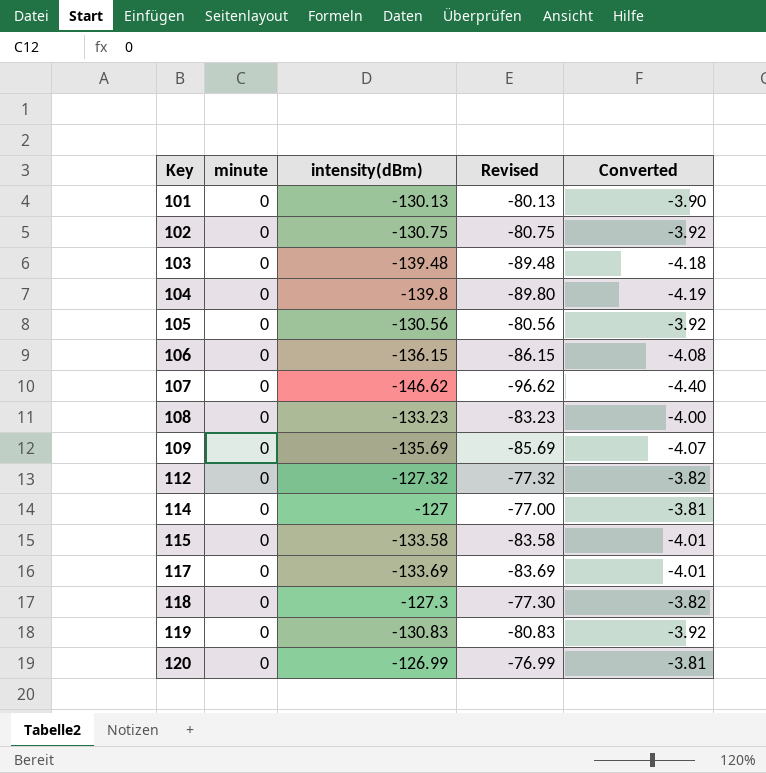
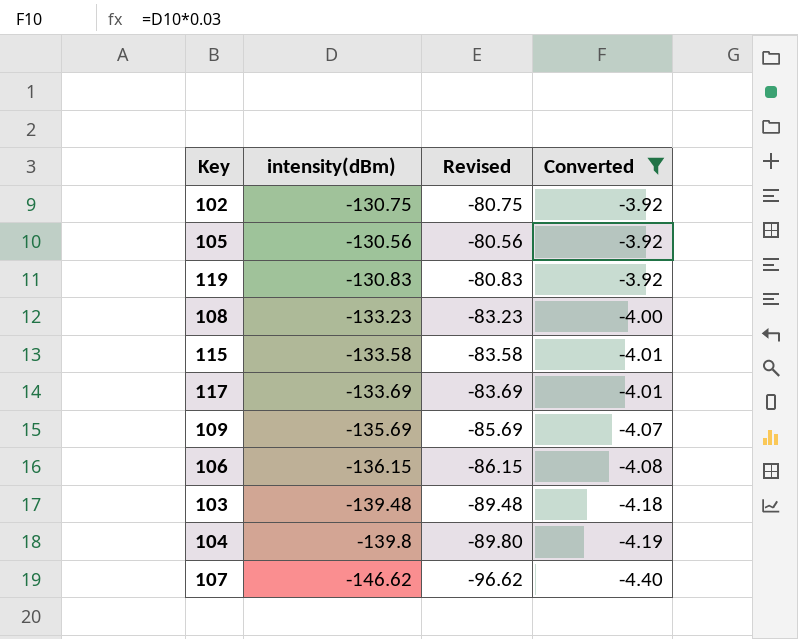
filter: none -> Converted <= -3.92
row order: Key ascending -> Converted descending
column minute | position: 2 -> none

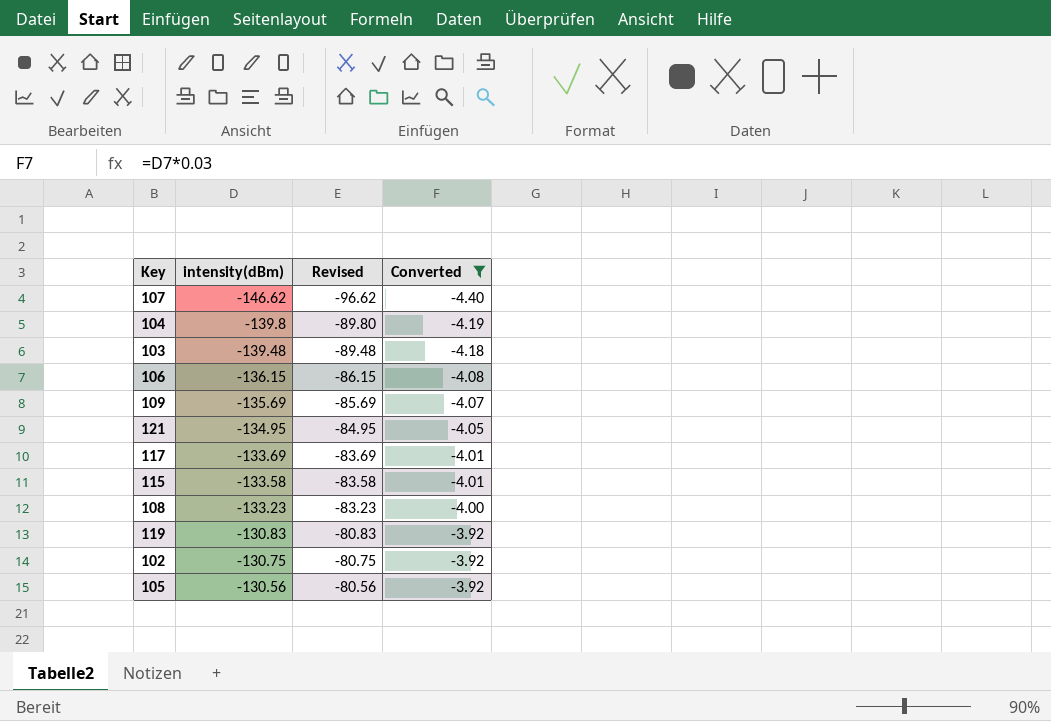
row order: Converted descending -> intensity(dBm) ascending
row 121: none -> -134.95 | -84.95 | -4.05

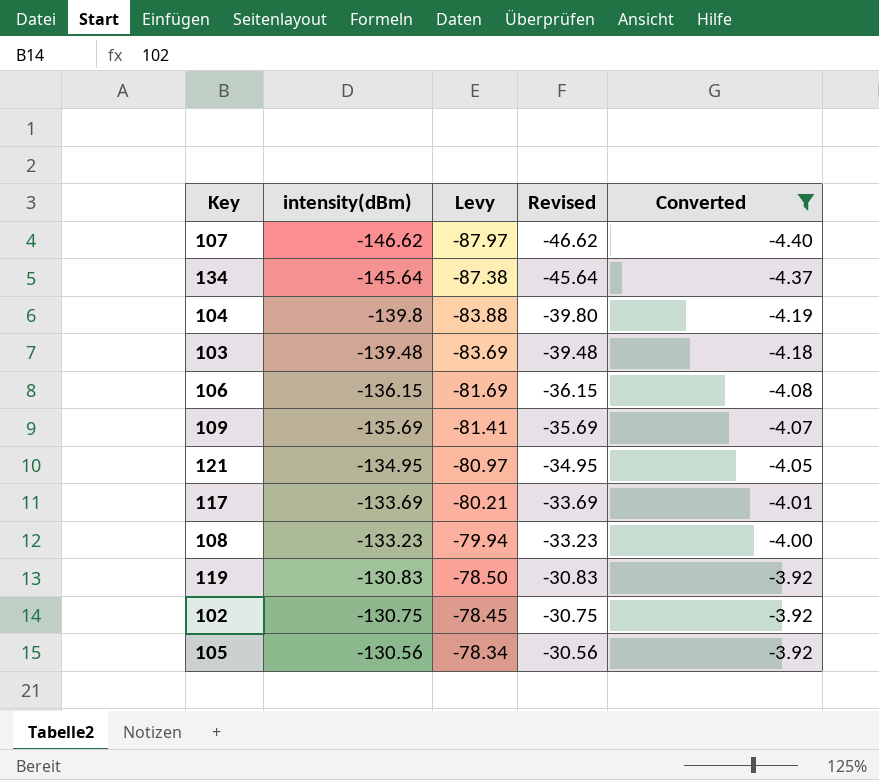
column Levy | formula: none -> [intensity(dBm)] * 0.6
column Revised | formula: [intensity(dBm)] + 50 -> [intensity(dBm)] + 100
row 115: -133.58 | -83.58 | -4.01 -> none
row 134: none -> -145.64 | -87.38 | -45.64 | -4.37

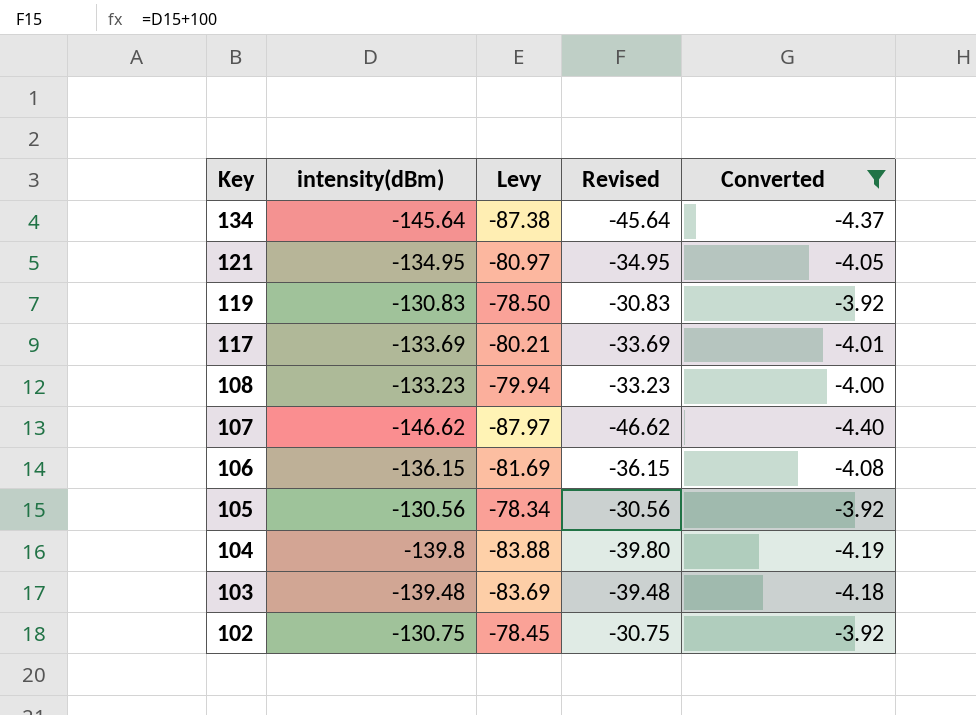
row order: intensity(dBm) ascending -> Key descending
row 109: -135.69 | -81.41 | -35.69 | -4.07 -> none

